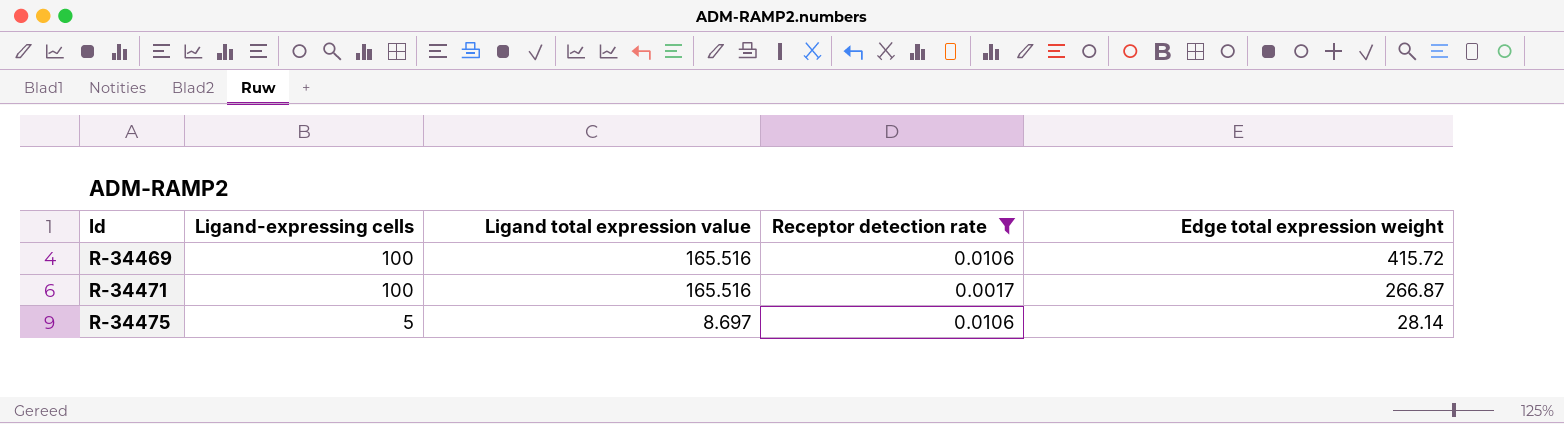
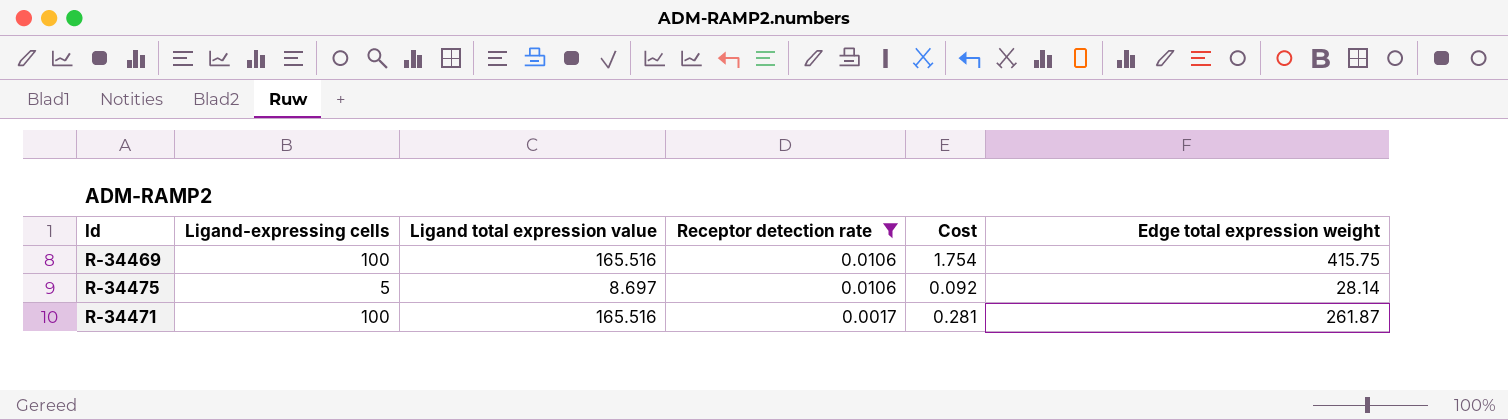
row order: Id ascending -> Receptor detection rate descending
column Cost | formula: none -> [Ligand total expression value] * [Receptor detection rate]
R-34469 | Edge total expression weight: 415.72 -> 415.75
R-34471 | Edge total expression weight: 266.87 -> 261.87

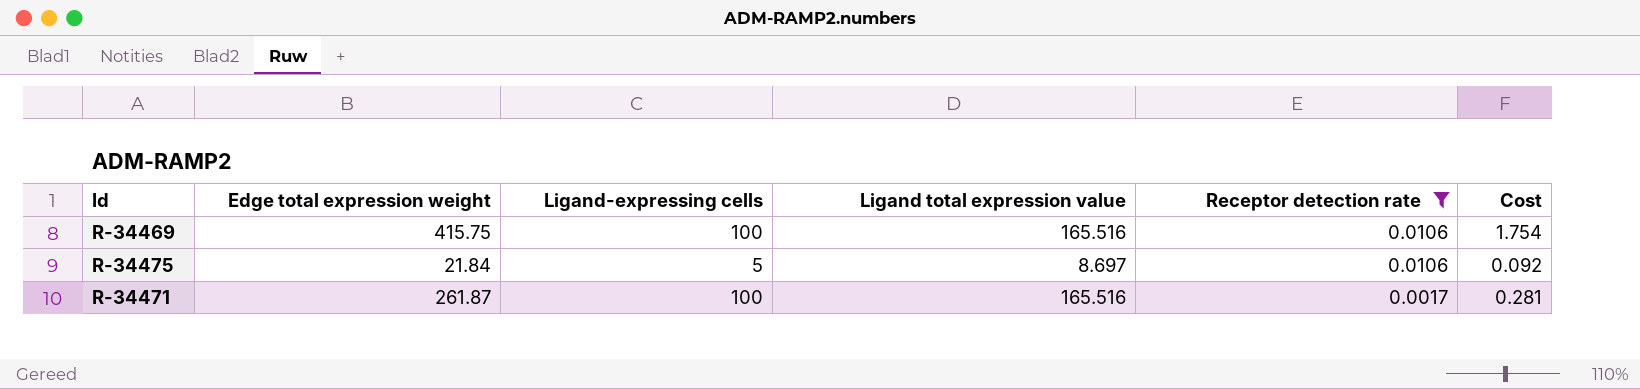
column Edge total expression weight | position: 6 -> 2
R-34475 | Edge total expression weight: 28.14 -> 21.84

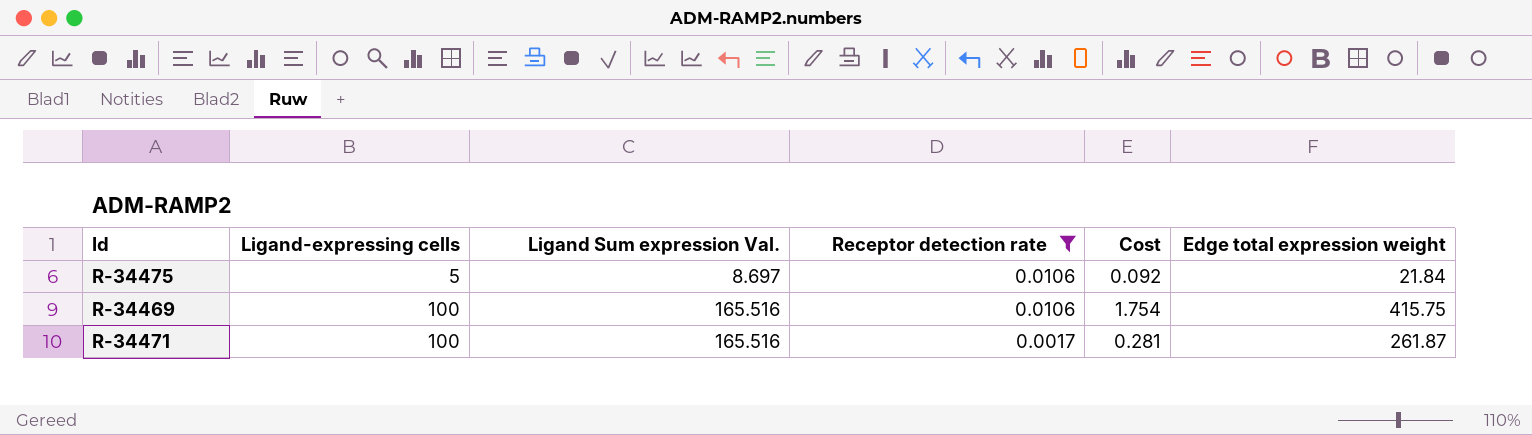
row order: Receptor detection rate descending -> Ligand-expressing cells ascending
column name: Ligand total expression value -> Ligand Sum expression Val.
column Edge total expression weight | position: 2 -> 6

